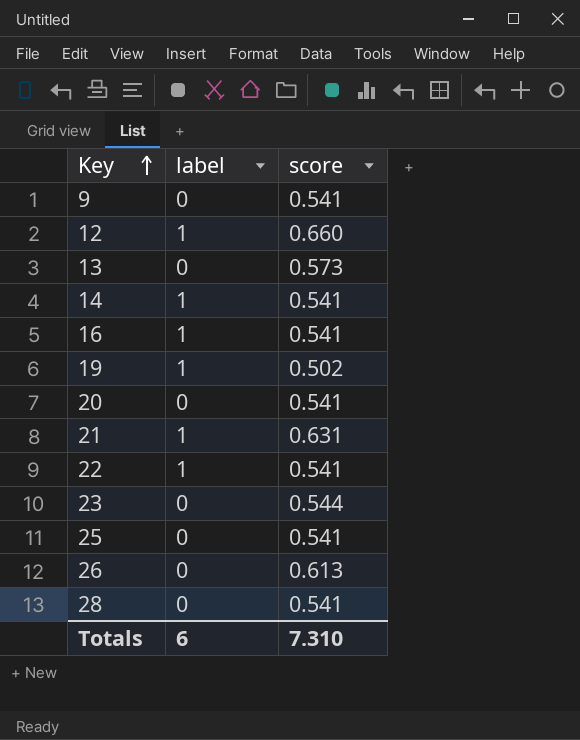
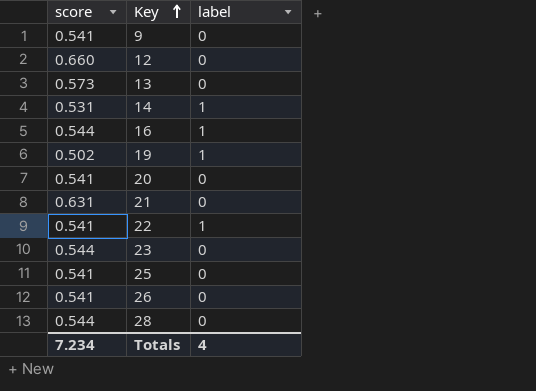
column score | position: 3 -> 1
12 | label: 1 -> 0
14 | score: 0.541 -> 0.531
16 | score: 0.541 -> 0.544
21 | label: 1 -> 0
26 | score: 0.613 -> 0.541
28 | score: 0.541 -> 0.544
Totals | score: 7.310 -> 7.234
Totals | label: 6 -> 4

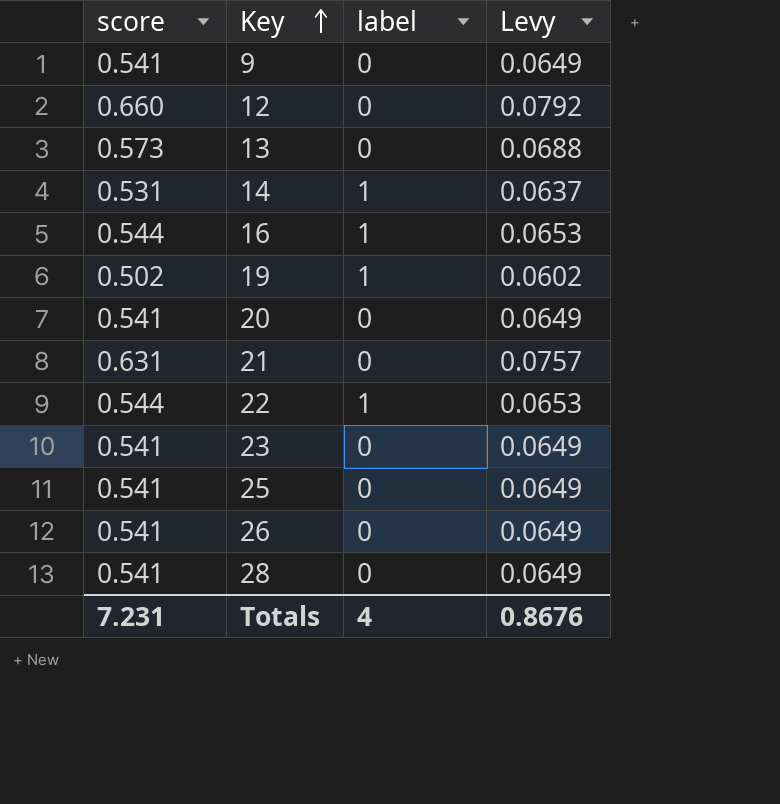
column Levy | formula: none -> [score] * 0.12
22 | score: 0.541 -> 0.544
23 | score: 0.544 -> 0.541
28 | score: 0.544 -> 0.541
Totals | score: 7.234 -> 7.231

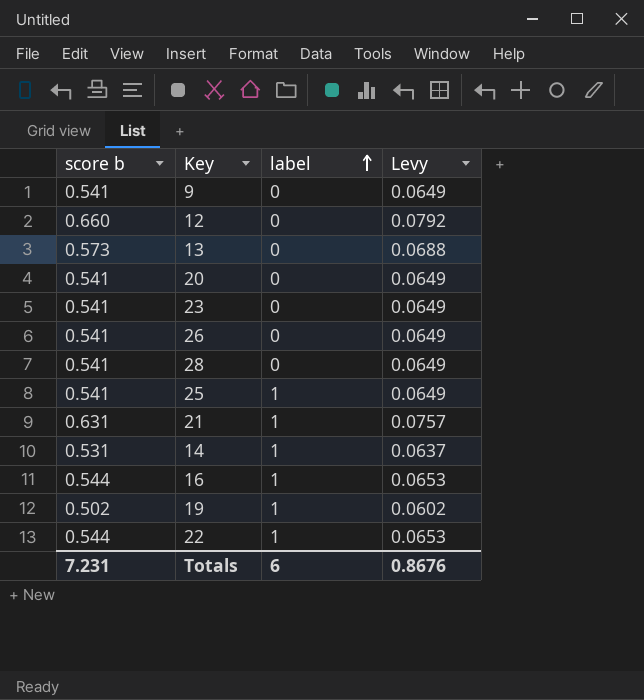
row order: Key ascending -> label ascending
column name: score -> score b
25 | label: 0 -> 1
21 | label: 0 -> 1
Totals | label: 4 -> 6

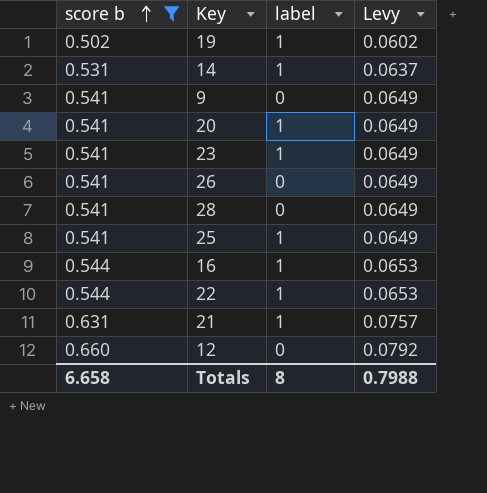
filter: none -> score b != 0.573
row order: label ascending -> score b ascending
20 | label: 0 -> 1
23 | label: 0 -> 1
Totals | score b: 7.231 -> 6.658
Totals | label: 6 -> 8
Totals | Levy: 0.8676 -> 0.7988

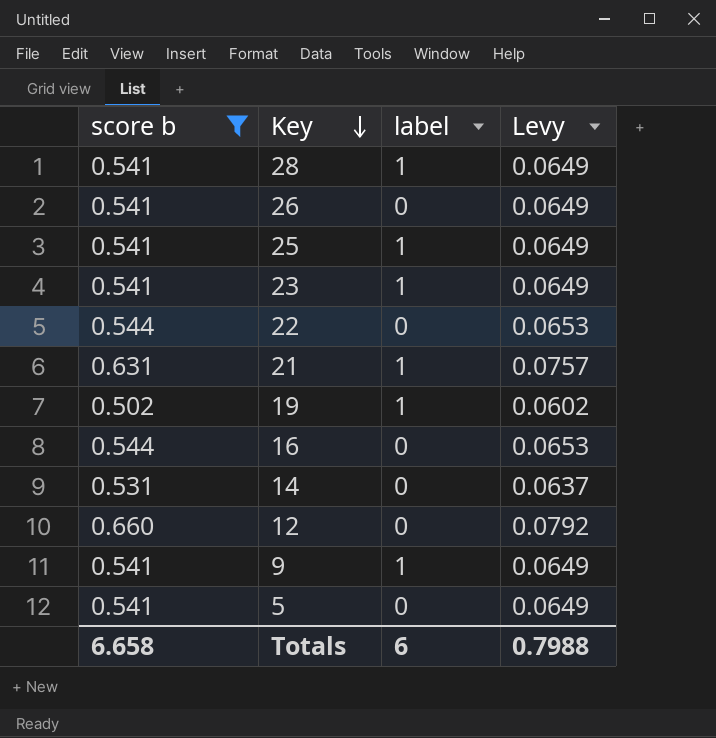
row order: score b ascending -> Key descending
row 20: 0.541 | 1 | 0.0649 -> none
28 | label: 0 -> 1
22 | label: 1 -> 0
16 | label: 1 -> 0
14 | label: 1 -> 0
9 | label: 0 -> 1
row 5: none -> 0.541 | 0 | 0.0649
Totals | label: 8 -> 6

